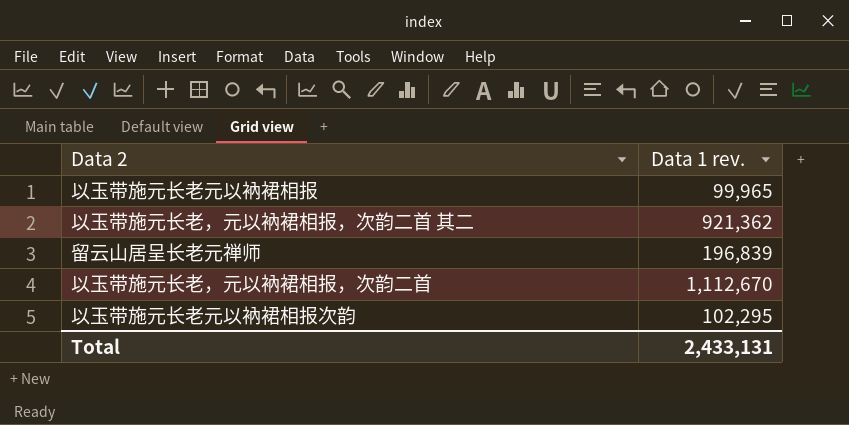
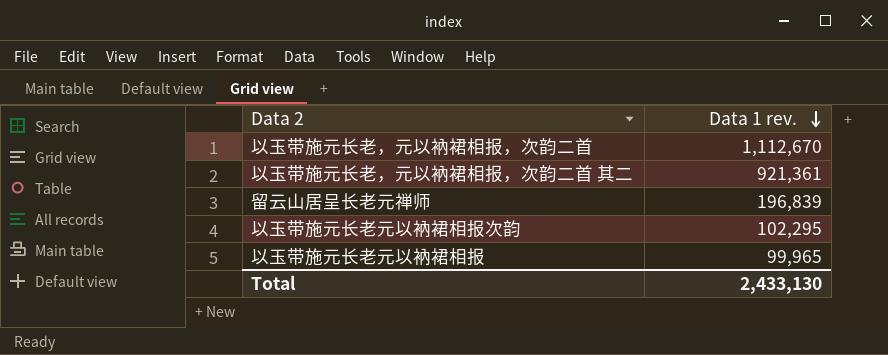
row order: none -> Data 1 rev. descending
以玉带施元长老，元以衲裙相报，次韵二首 其二 | Data 1 rev.: 921,362 -> 921,361
Total | Data 1 rev.: 2,433,131 -> 2,433,130

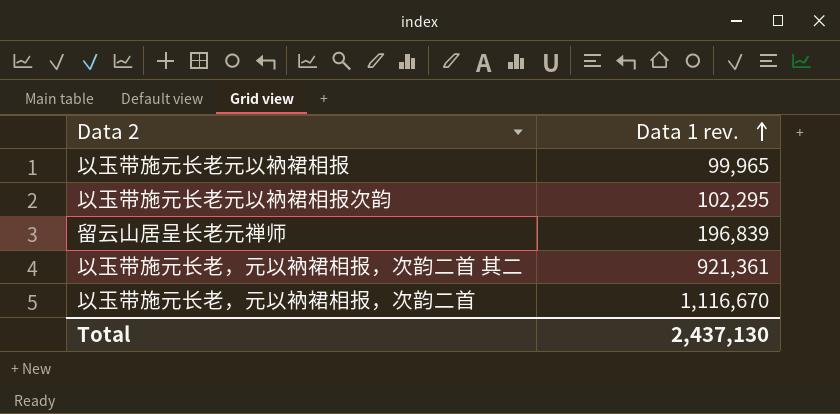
row order: Data 1 rev. descending -> Data 1 rev. ascending
以玉带施元长老，元以衲裙相报，次韵二首 | Data 1 rev.: 1,112,670 -> 1,116,670
Total | Data 1 rev.: 2,433,130 -> 2,437,130

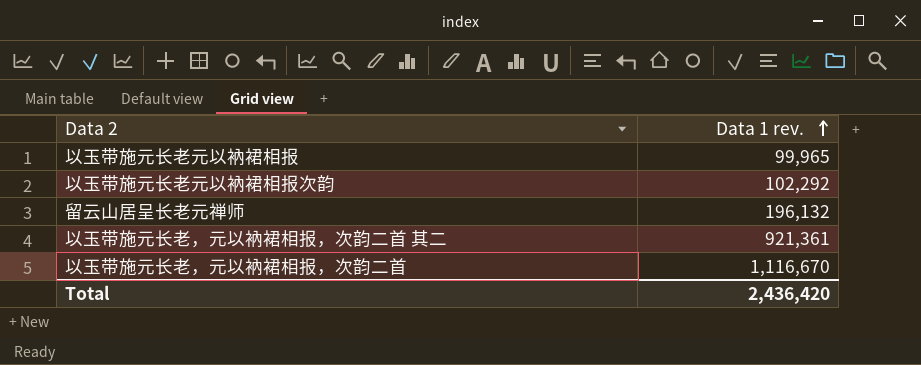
以玉带施元长老元以衲裙相报次韵 | Data 1 rev.: 102,295 -> 102,292
留云山居呈长老元禅师 | Data 1 rev.: 196,839 -> 196,132
Total | Data 1 rev.: 2,437,130 -> 2,436,420

